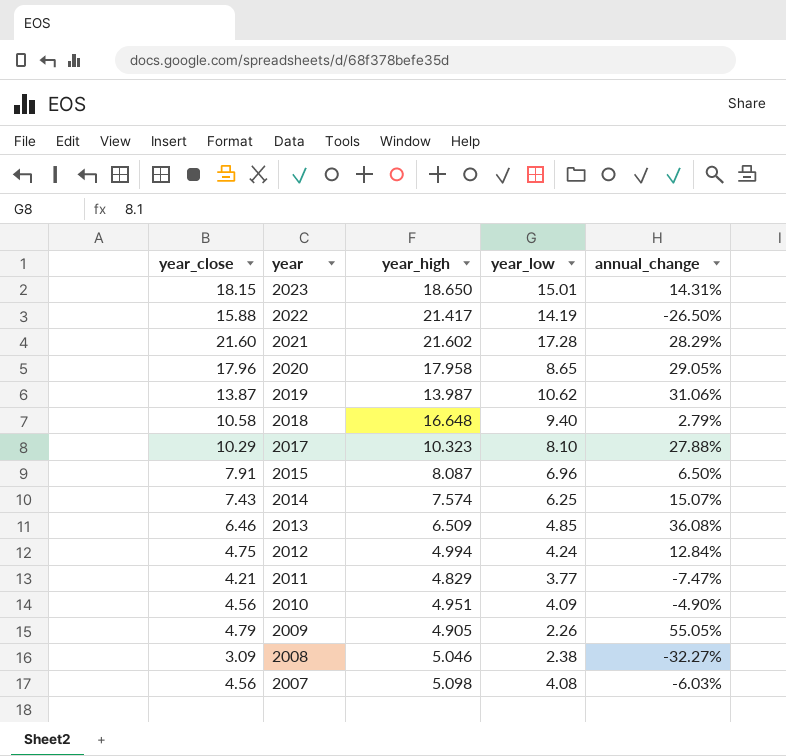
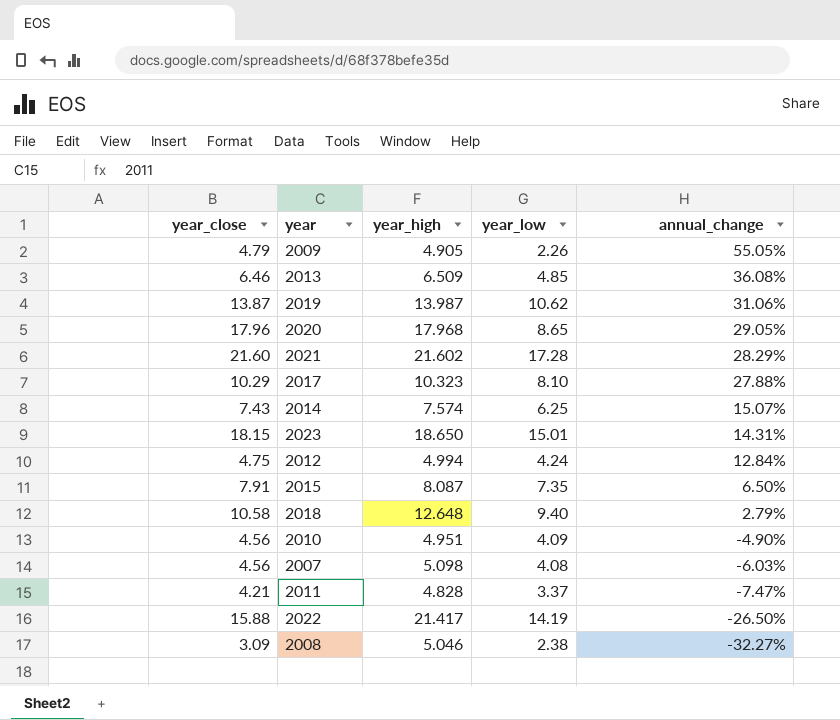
row order: year descending -> annual_change descending
2020 | year_high: 17.958 -> 17.968
2015 | year_low: 6.96 -> 7.35
2018 | year_high: 16.648 -> 12.648
2011 | year_high: 4.829 -> 4.828
2011 | year_low: 3.77 -> 3.37

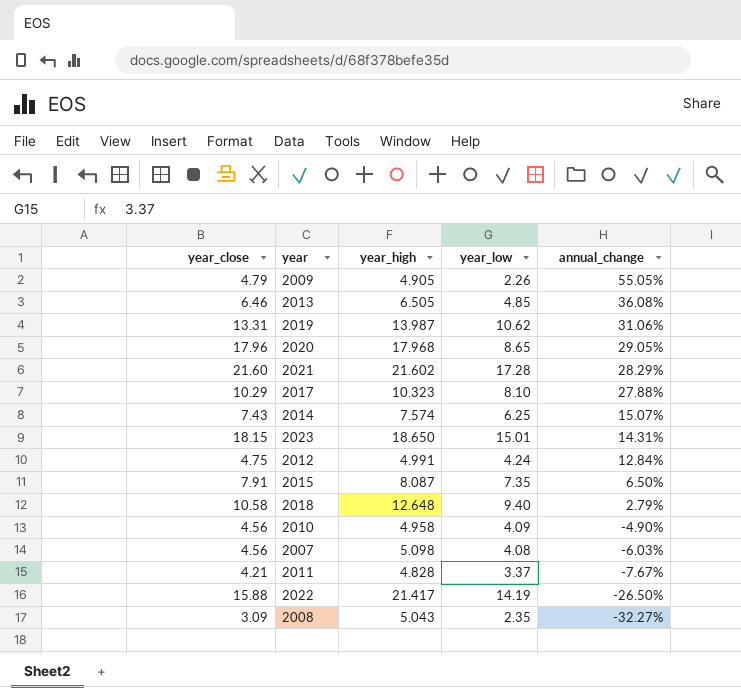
2013 | year_high: 6.509 -> 6.505
2019 | year_close: 13.87 -> 13.31
2012 | year_high: 4.994 -> 4.991
2010 | year_high: 4.951 -> 4.958
2011 | annual_change: -7.47% -> -7.67%
2008 | year_high: 5.046 -> 5.043
2008 | year_low: 2.38 -> 2.35

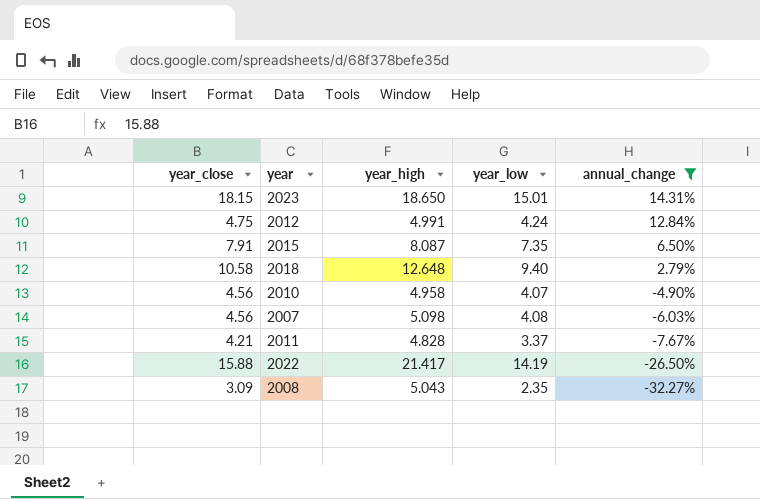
filter: none -> annual_change <= 14.31%
2010 | year_low: 4.09 -> 4.07

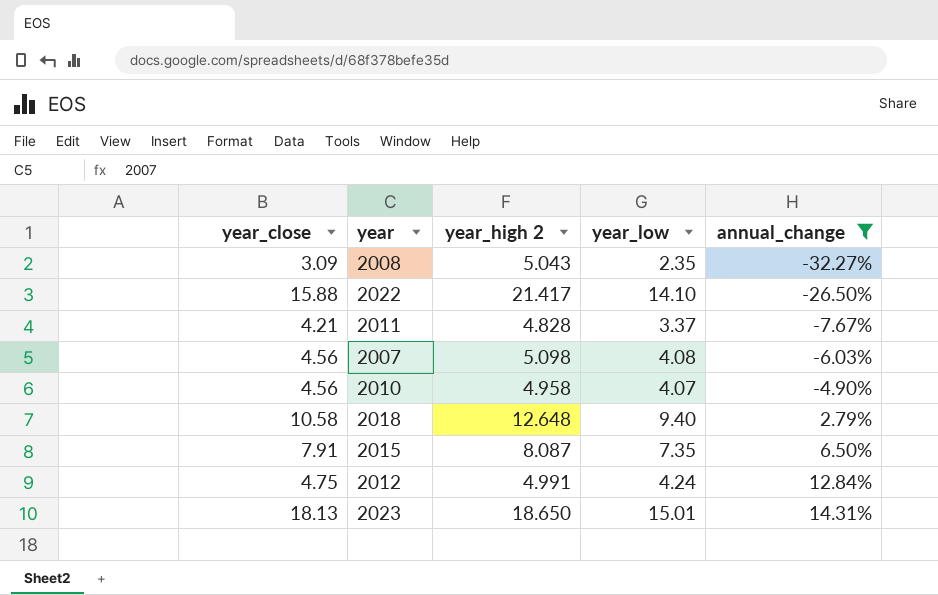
row order: annual_change descending -> annual_change ascending
column name: year_high -> year_high 2
2022 | year_low: 14.19 -> 14.10
2023 | year_close: 18.15 -> 18.13

